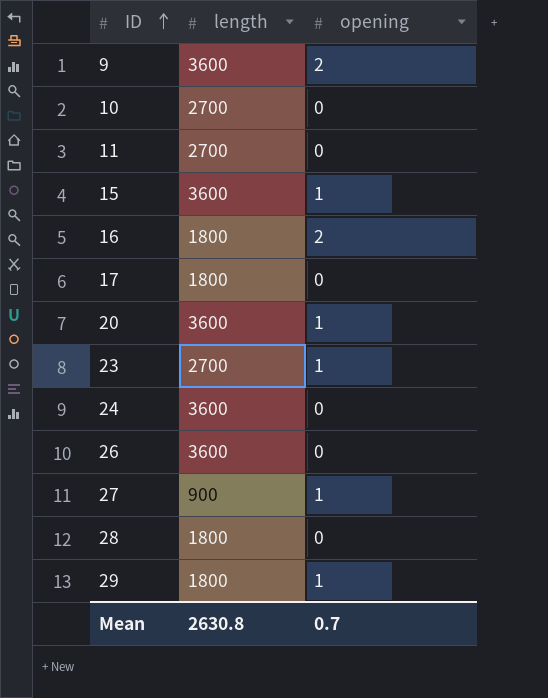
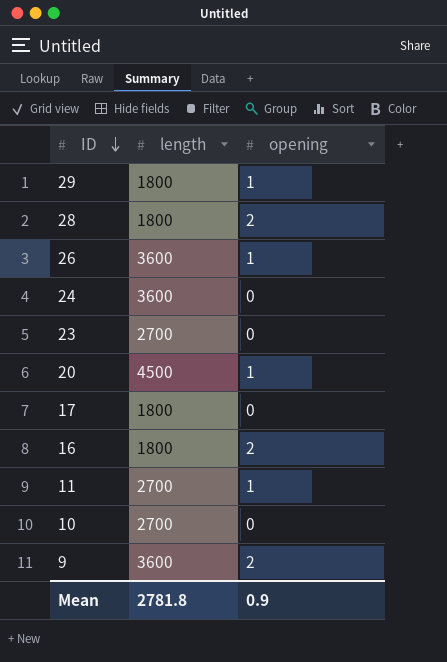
row order: ID ascending -> ID descending
row 15: 3600 | 1 -> none
row 27: 900 | 1 -> none
28 | opening: 0 -> 2
26 | opening: 0 -> 1
23 | opening: 1 -> 0
20 | length: 3600 -> 4500
11 | opening: 0 -> 1
Mean | length: 2630.8 -> 2781.8
Mean | opening: 0.7 -> 0.9

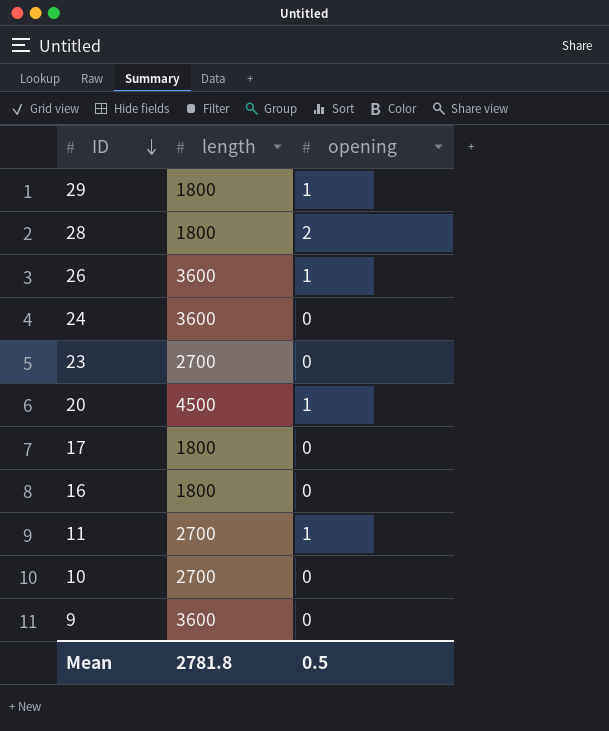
16 | opening: 2 -> 0
9 | opening: 2 -> 0
Mean | opening: 0.9 -> 0.5

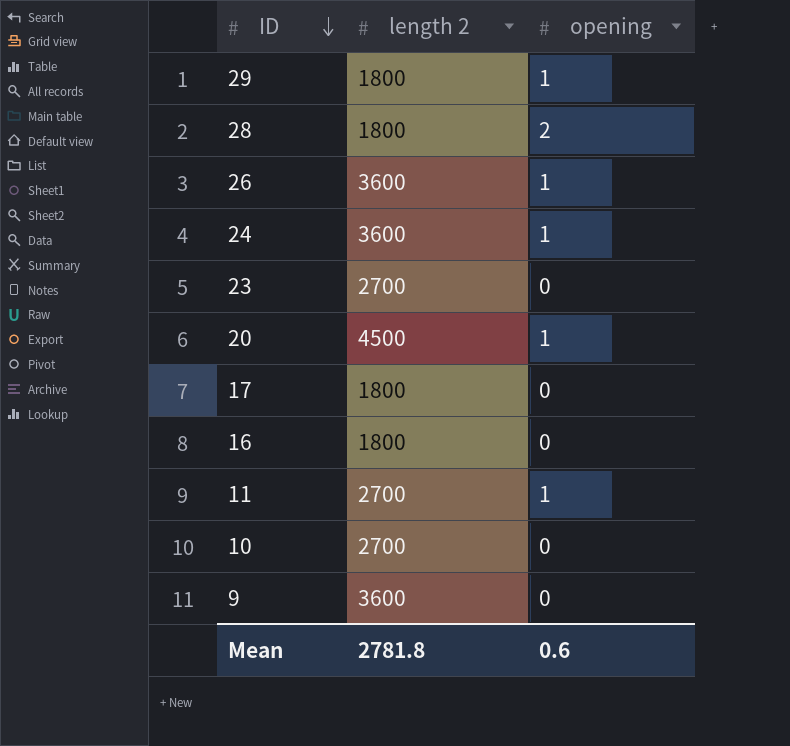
column name: length -> length 2
24 | opening: 0 -> 1
Mean | opening: 0.5 -> 0.6

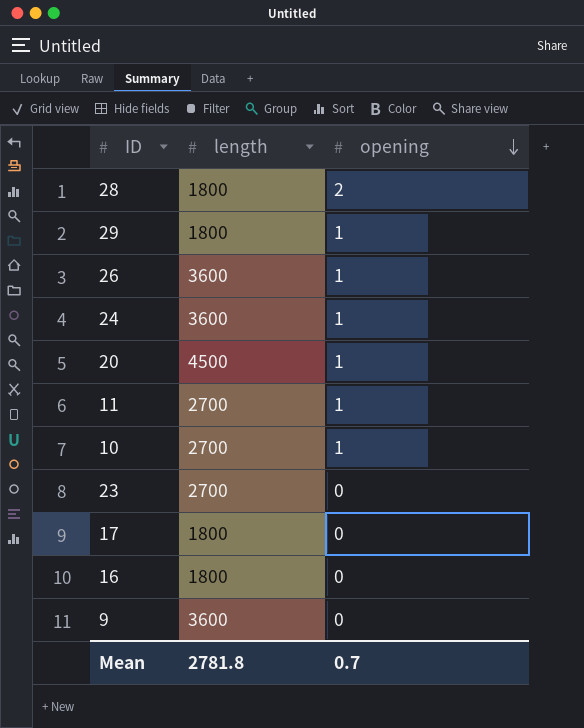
row order: ID descending -> opening descending
column name: length 2 -> length
10 | opening: 0 -> 1
Mean | opening: 0.6 -> 0.7

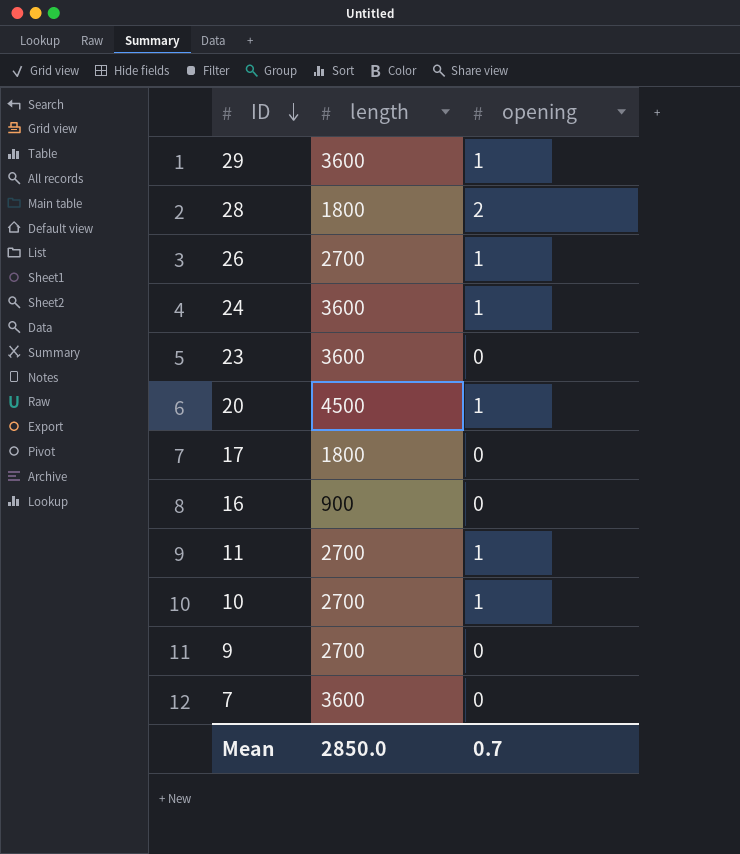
row order: opening descending -> ID descending
29 | length: 1800 -> 3600
26 | length: 3600 -> 2700
23 | length: 2700 -> 3600
16 | length: 1800 -> 900
9 | length: 3600 -> 2700
row 7: none -> 3600 | 0
Mean | length: 2781.8 -> 2850.0

